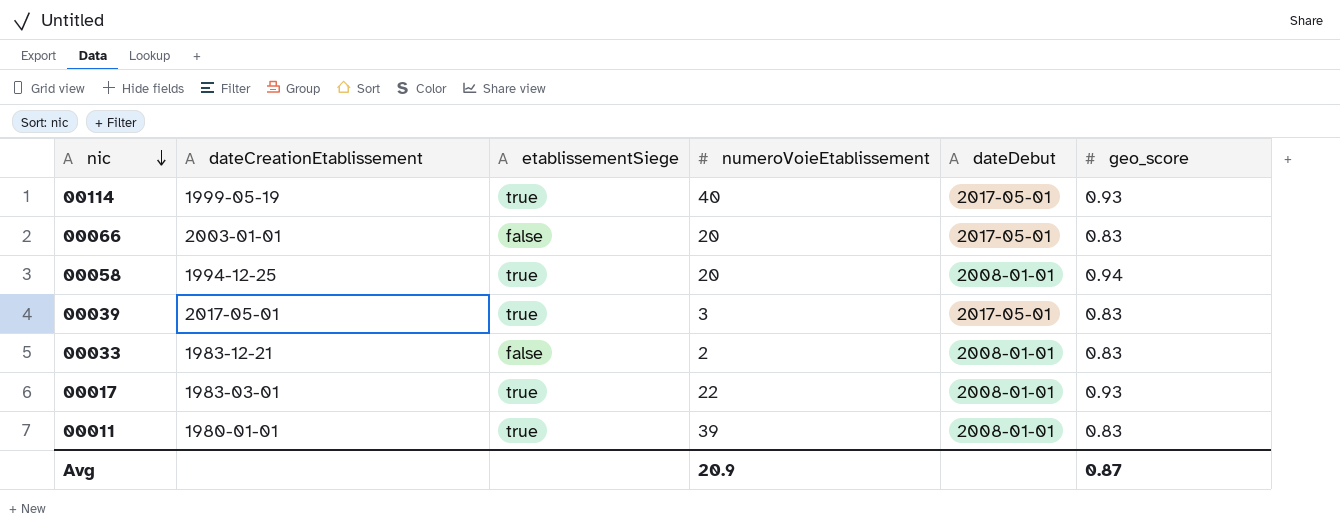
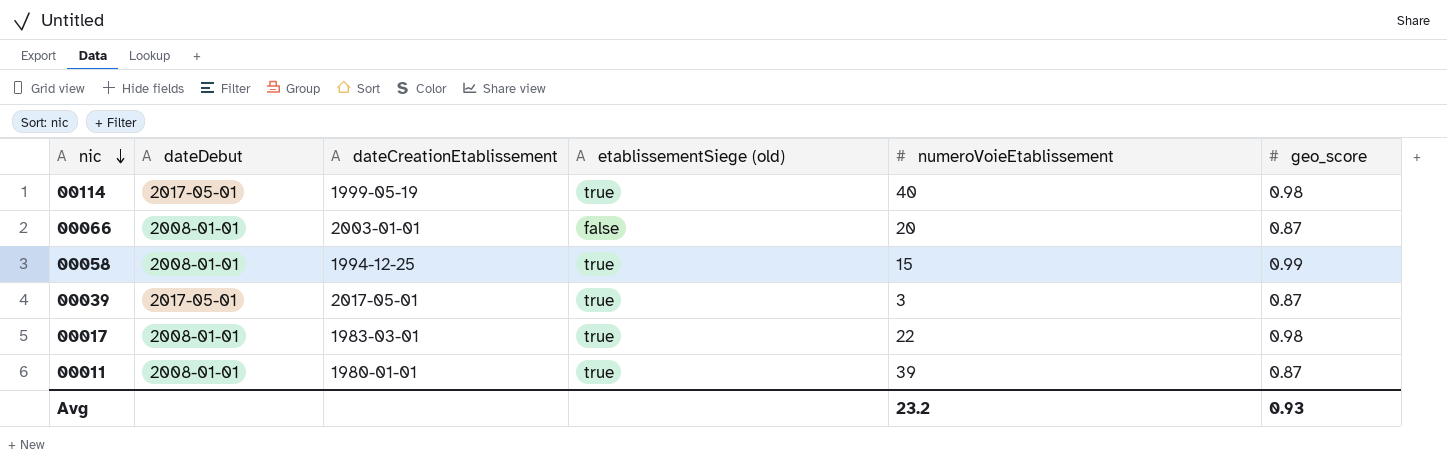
column dateDebut | position: 5 -> 2
column name: etablissementSiege -> etablissementSiege (old)
row 00033: 1983-12-21 | false | 2 | 2008-01-01 | 0.83 -> none
00114 | geo_score: 0.93 -> 0.98
00066 | dateDebut: 2017-05-01 -> 2008-01-01
00066 | geo_score: 0.83 -> 0.87
00058 | numeroVoieEtablissement: 20 -> 15
00058 | geo_score: 0.94 -> 0.99
00039 | geo_score: 0.83 -> 0.87
00017 | geo_score: 0.93 -> 0.98
00011 | geo_score: 0.83 -> 0.87
Avg | numeroVoieEtablissement: 20.9 -> 23.2
Avg | geo_score: 0.87 -> 0.93

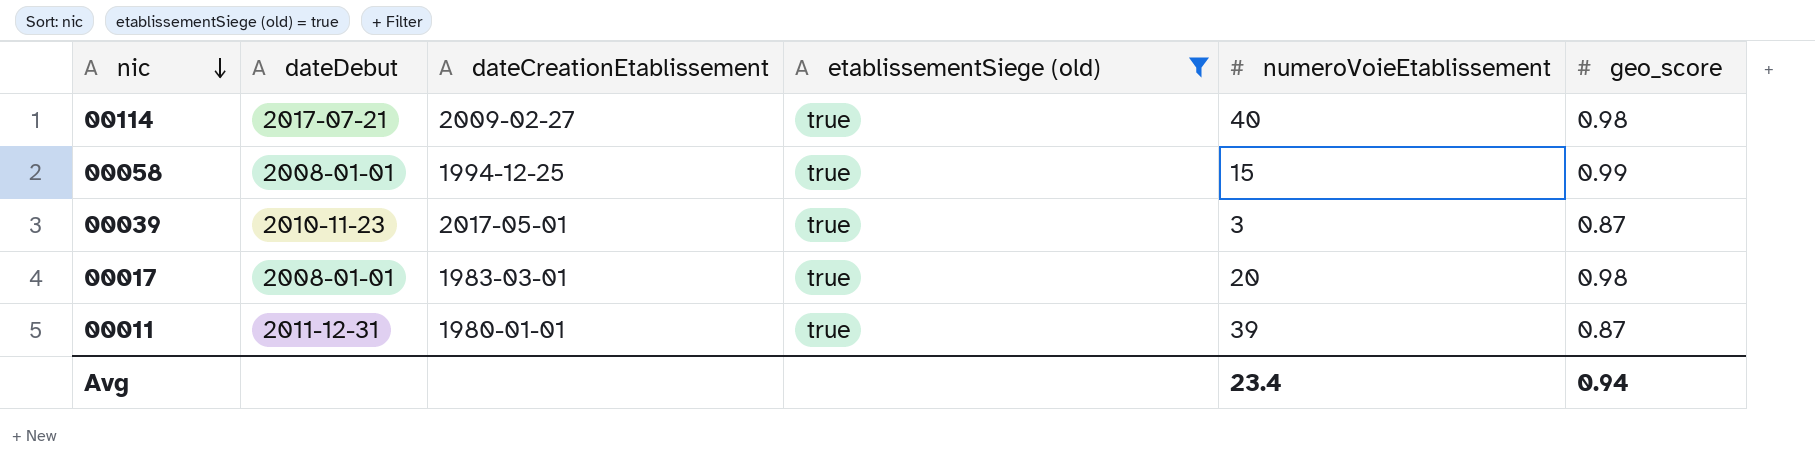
filter: none -> etablissementSiege (old) = true
00114 | dateDebut: 2017-05-01 -> 2017-07-21
00114 | dateCreationEtablissement: 1999-05-19 -> 2009-02-27
00039 | dateDebut: 2017-05-01 -> 2010-11-23
00017 | numeroVoieEtablissement: 22 -> 20
00011 | dateDebut: 2008-01-01 -> 2011-12-31
Avg | numeroVoieEtablissement: 23.2 -> 23.4
Avg | geo_score: 0.93 -> 0.94

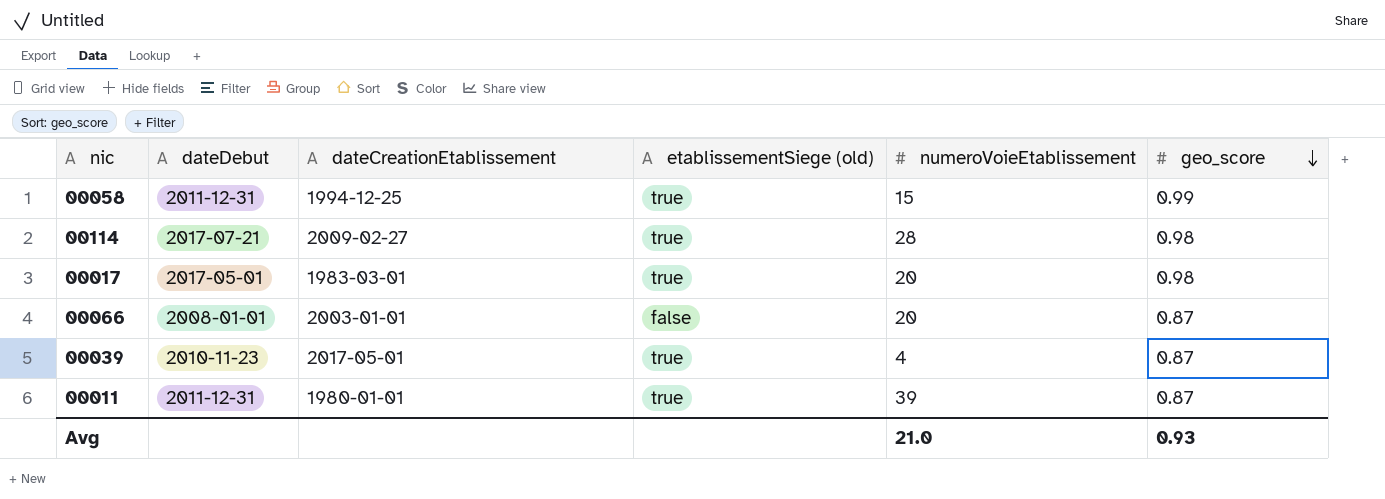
filter: etablissementSiege (old) = true -> none
row order: nic descending -> geo_score descending
00058 | dateDebut: 2008-01-01 -> 2011-12-31
00114 | numeroVoieEtablissement: 40 -> 28
00017 | dateDebut: 2008-01-01 -> 2017-05-01
00039 | numeroVoieEtablissement: 3 -> 4
Avg | numeroVoieEtablissement: 23.4 -> 21.0
Avg | geo_score: 0.94 -> 0.93

